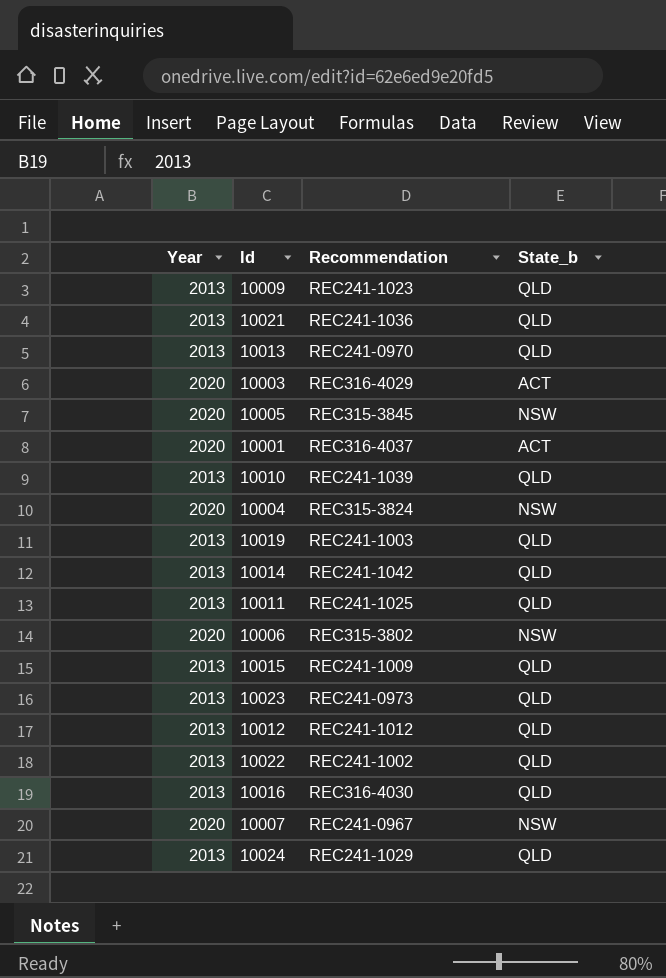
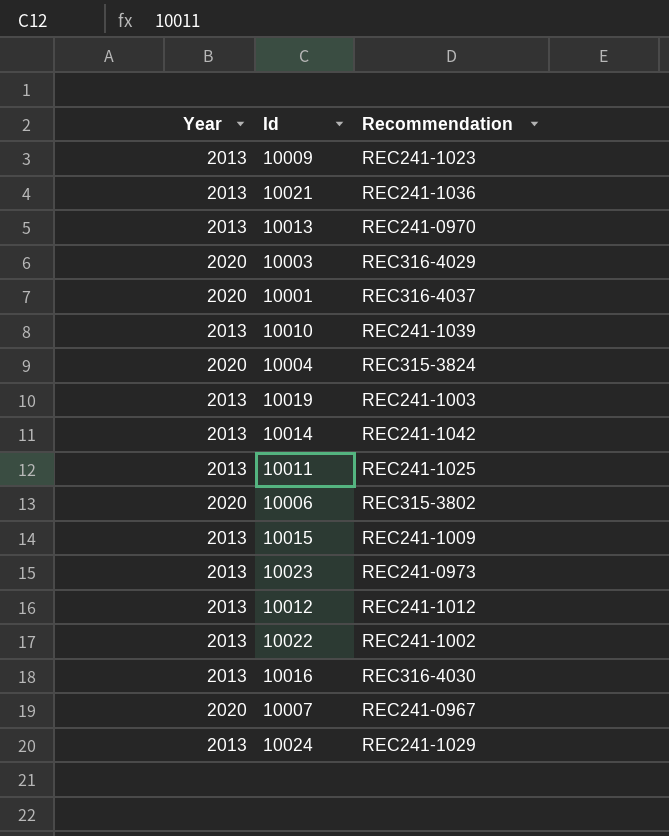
column State_b | position: 4 -> none
row 10005: 2020 | REC315-3845 | NSW -> none

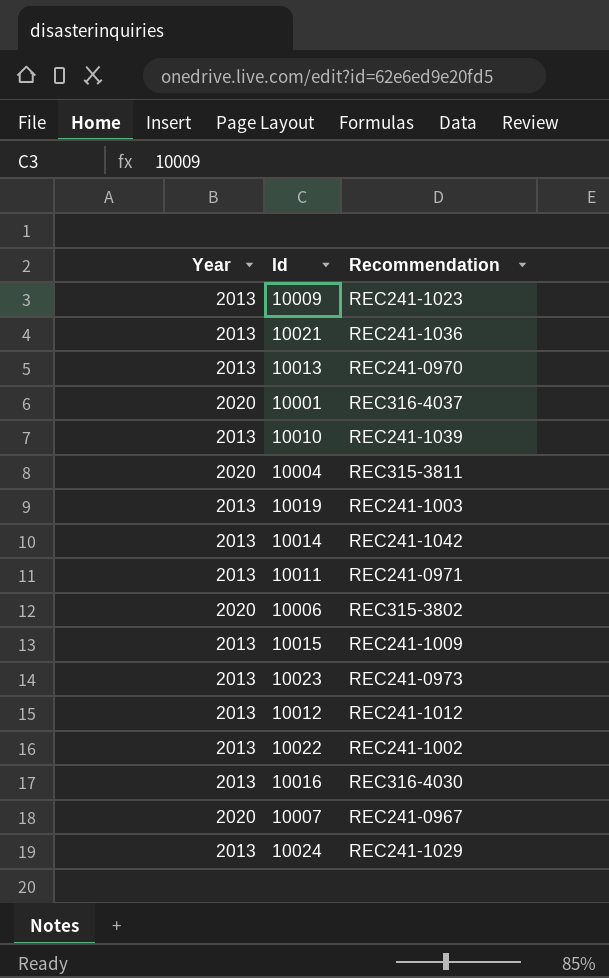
row 10003: 2020 | REC316-4029 -> none
10004 | Recommendation: REC315-3824 -> REC315-3811
10011 | Recommendation: REC241-1025 -> REC241-0971

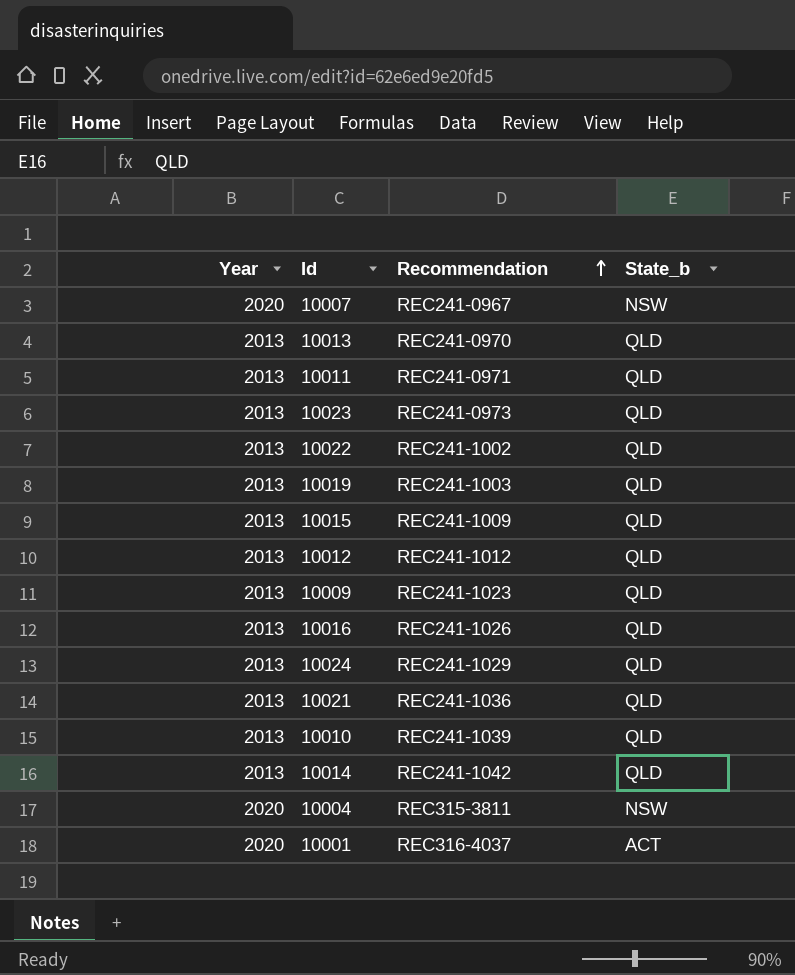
row order: none -> Recommendation ascending
column State_b | position: none -> 4
row 10006: 2020 | REC315-3802 -> none
10016 | Recommendation: REC316-4030 -> REC241-1026

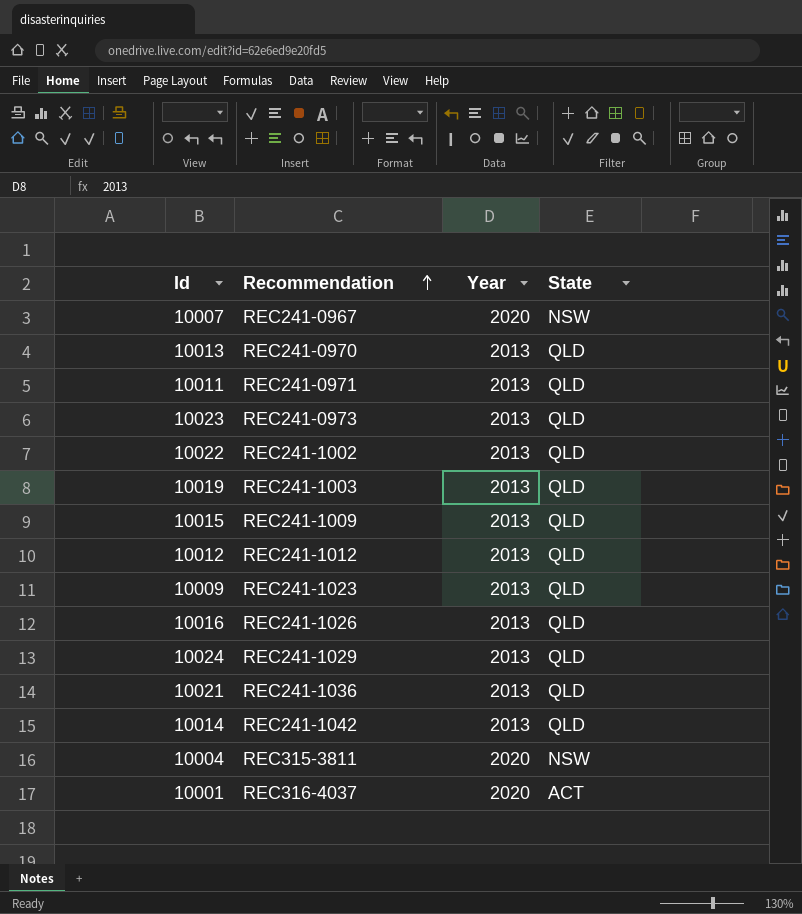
column Year | position: 1 -> 3
column name: State_b -> State
row 10010: 2013 | REC241-1039 | QLD -> none

